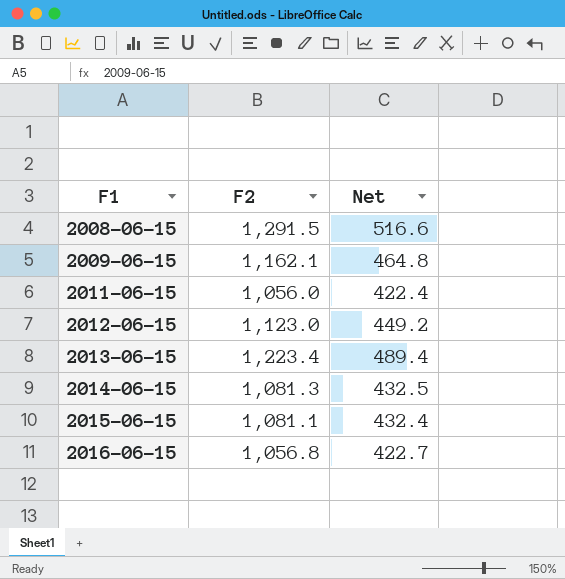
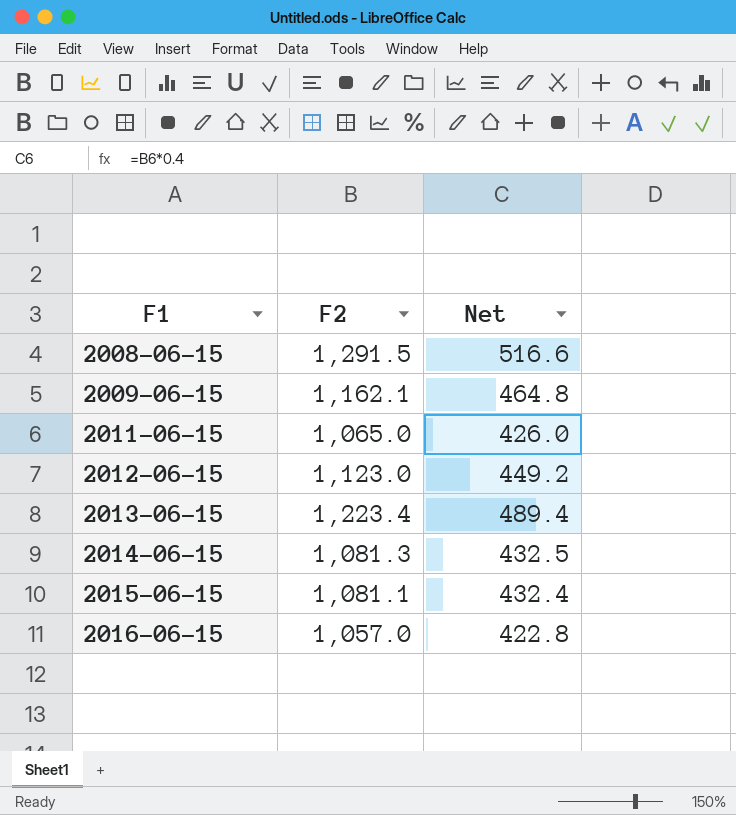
2011-06-15 | F2: 1,056.0 -> 1,065.0
2011-06-15 | Net: 422.4 -> 426.0
2016-06-15 | F2: 1,056.8 -> 1,057.0
2016-06-15 | Net: 422.7 -> 422.8

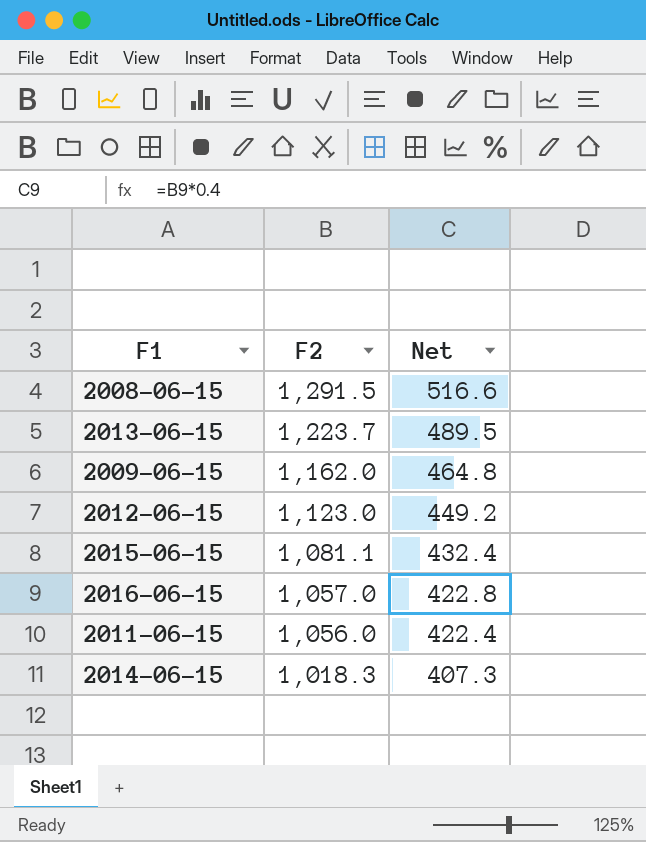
row order: F1 ascending -> F2 descending
2013-06-15 | F2: 1,223.4 -> 1,223.7
2013-06-15 | Net: 489.4 -> 489.5
2009-06-15 | F2: 1,162.1 -> 1,162.0
2011-06-15 | F2: 1,065.0 -> 1,056.0
2011-06-15 | Net: 426.0 -> 422.4
2014-06-15 | F2: 1,081.3 -> 1,018.3
2014-06-15 | Net: 432.5 -> 407.3

